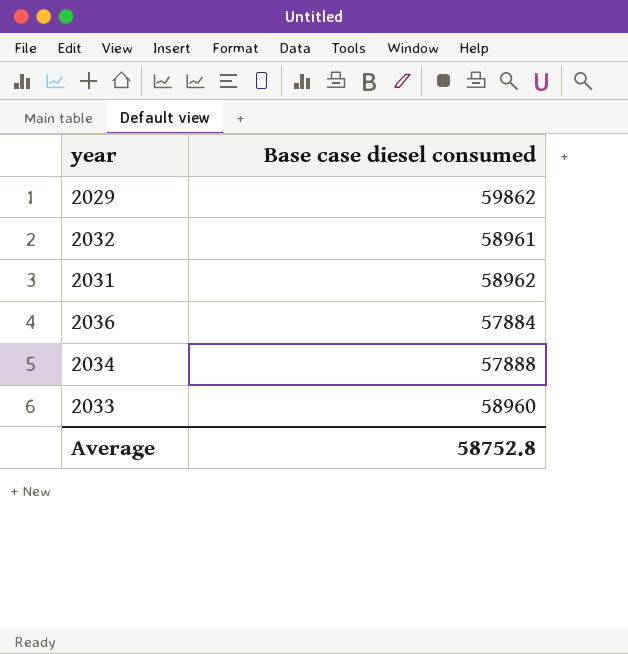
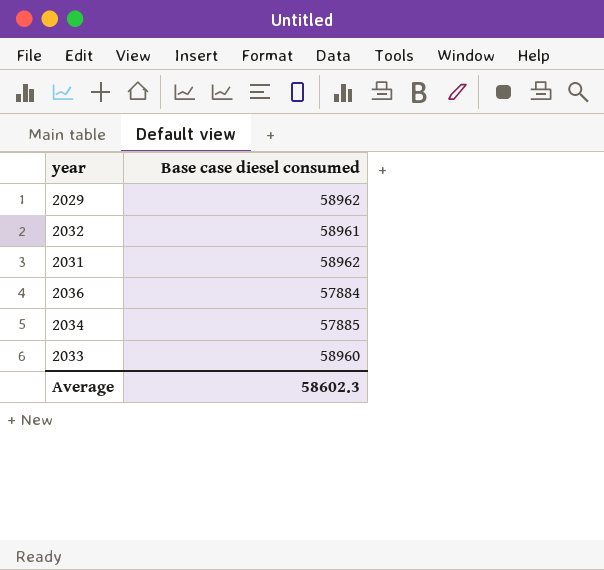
2029 | Base case diesel consumed: 59862 -> 58962
2034 | Base case diesel consumed: 57888 -> 57885
Average | Base case diesel consumed: 58752.8 -> 58602.3

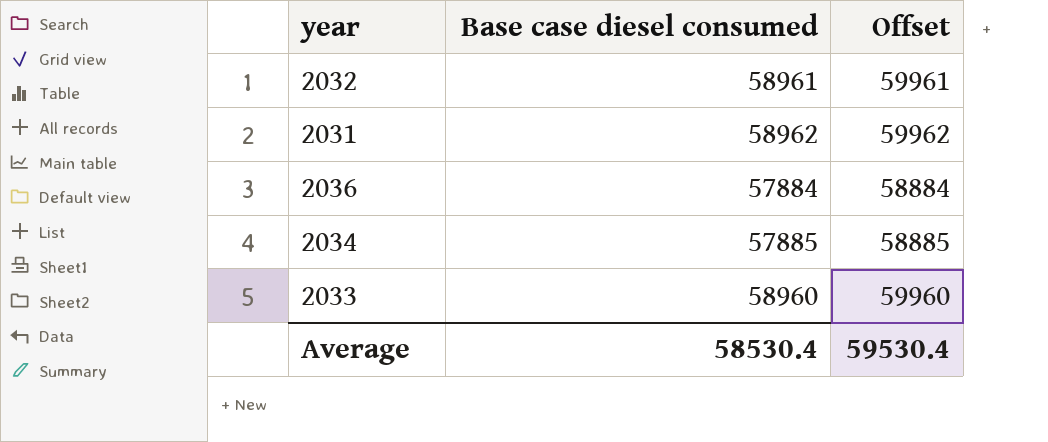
column Offset | formula: none -> [Base case diesel consumed] + 1000
row 2029: 58962 -> none
Average | Base case diesel consumed: 58602.3 -> 58530.4

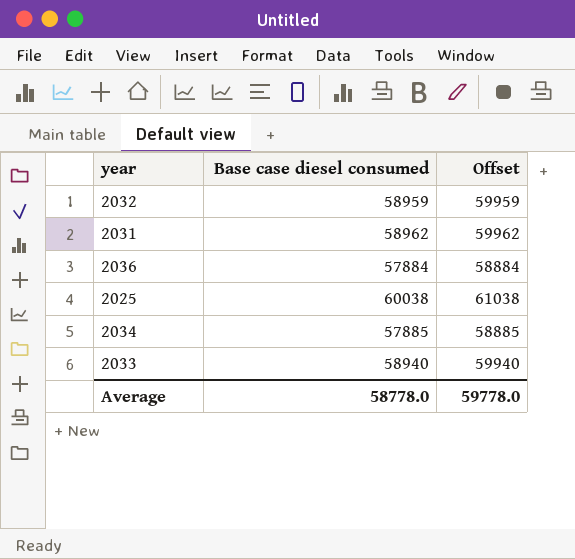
2032 | Base case diesel consumed: 58961 -> 58959
2032 | Offset: 59961 -> 59959
row 2025: none -> 60038 | 61038
2033 | Base case diesel consumed: 58960 -> 58940
2033 | Offset: 59960 -> 59940
Average | Base case diesel consumed: 58530.4 -> 58778.0
Average | Offset: 59530.4 -> 59778.0

